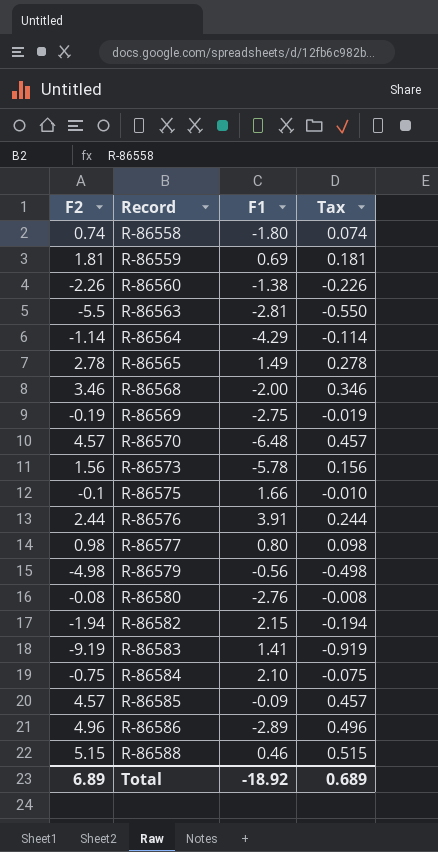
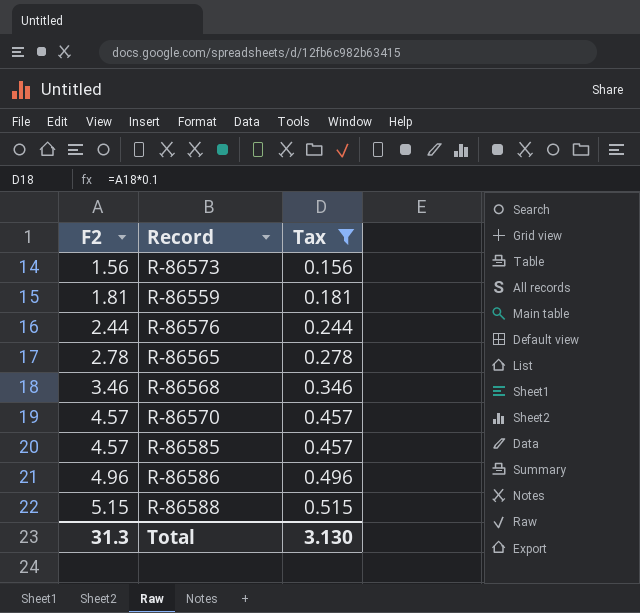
filter: none -> Tax >= 0.156
row order: Record ascending -> F2 ascending
column F1 | position: 3 -> none
Total | F2: 6.89 -> 31.3
Total | Tax: 0.689 -> 3.130

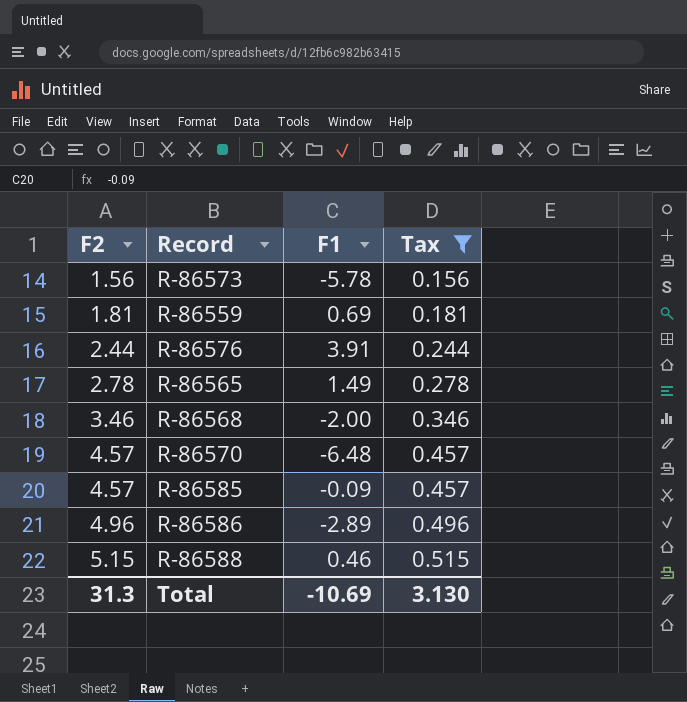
column F1 | position: none -> 3

